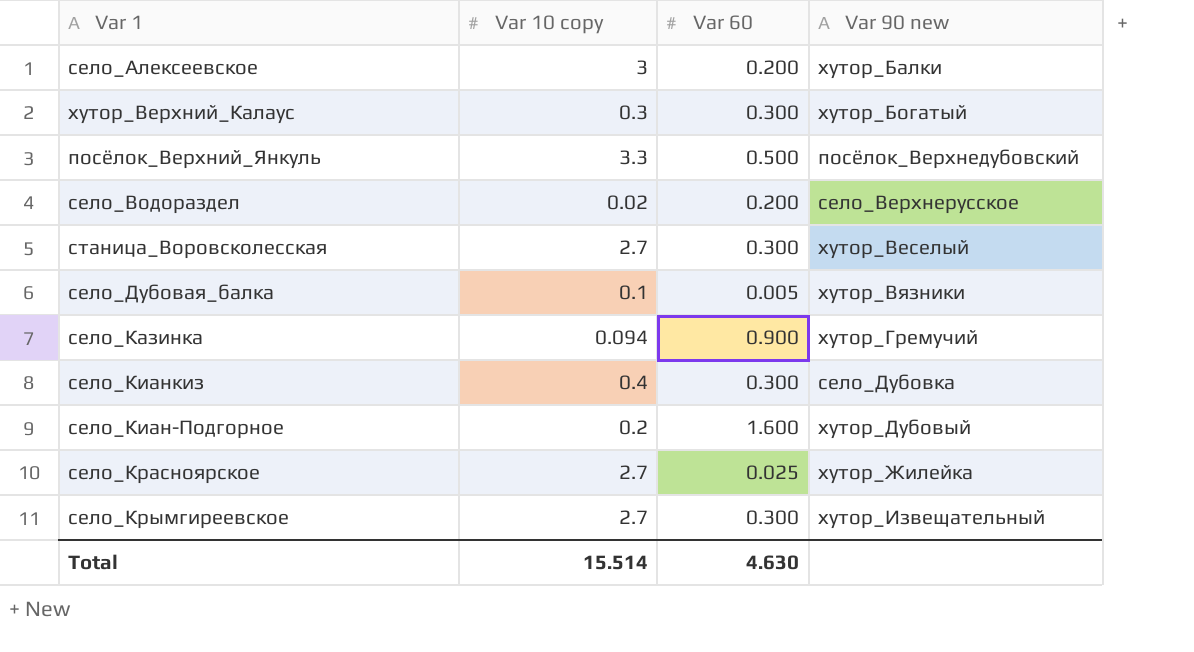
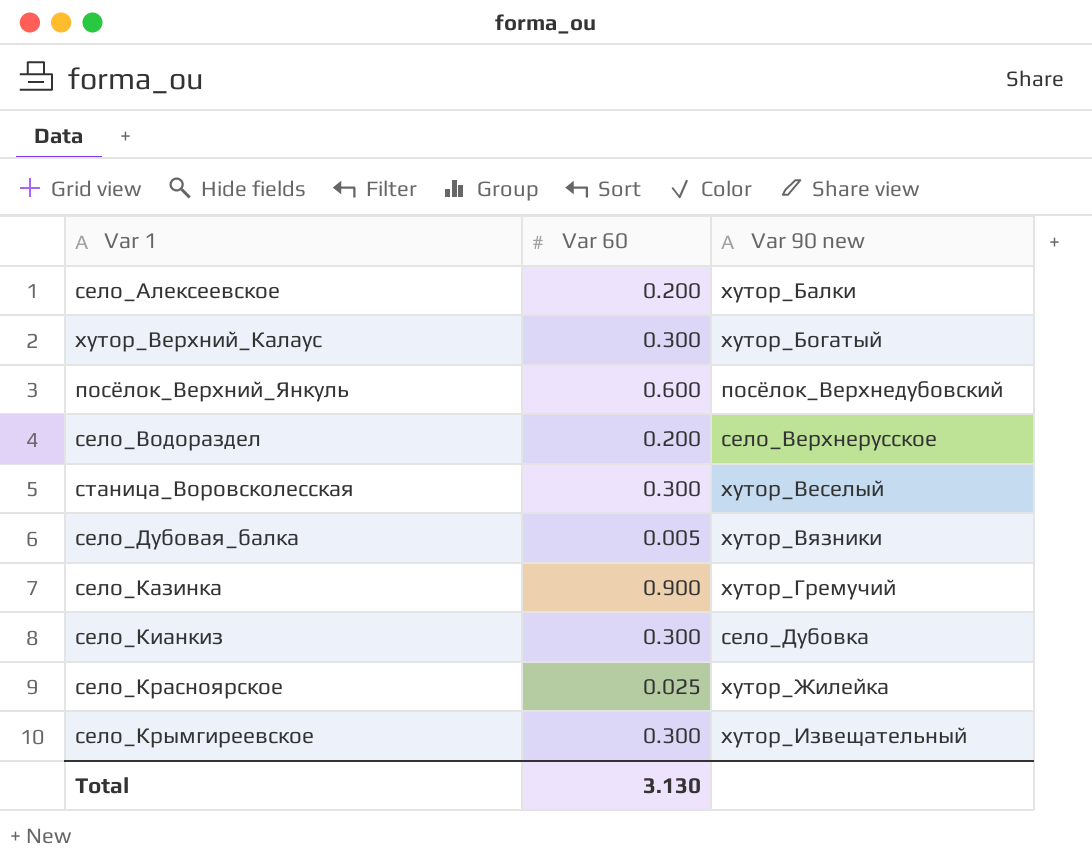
column Var 10 copy | position: 2 -> none
row село_Киан-Подгорное: 0.2 | 1.600 | хутор_Дубовый -> none
посёлок_Верхний_Янкуль | Var 60: 0.500 -> 0.600
Total | Var 60: 4.630 -> 3.130

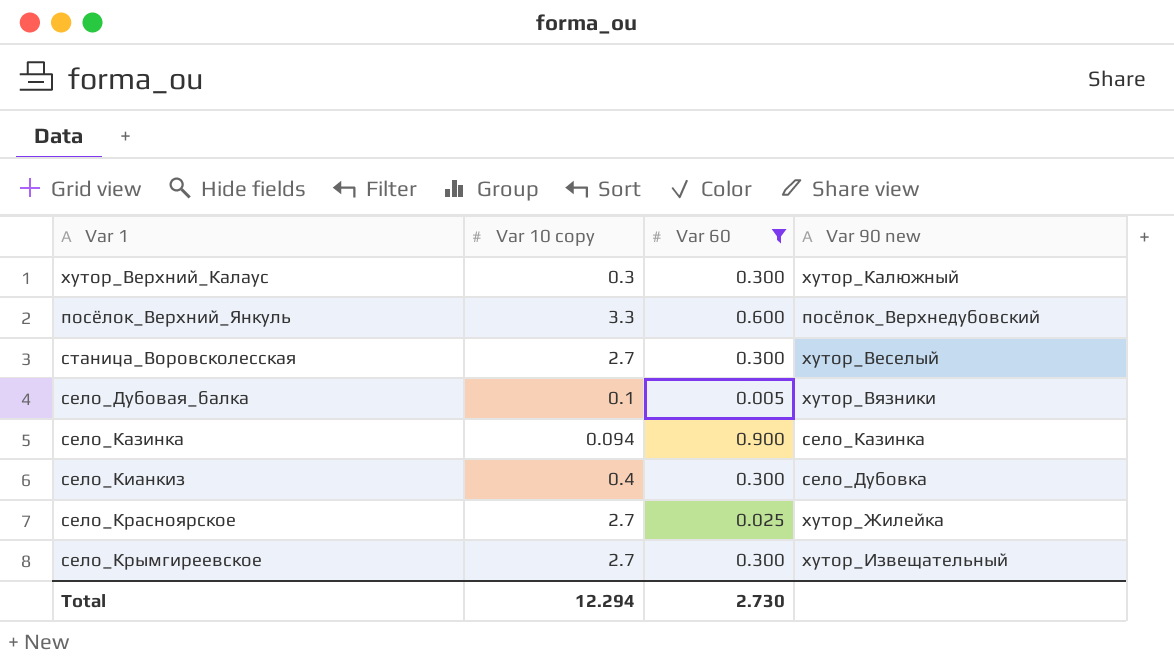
filter: none -> Var 60 != 0.200
column Var 10 copy | position: none -> 2
хутор_Верхний_Калаус | Var 90 new: хутор_Богатый -> хутор_Калюжный
село_Казинка | Var 90 new: хутор_Гремучий -> село_Казинка
Total | Var 60: 3.130 -> 2.730

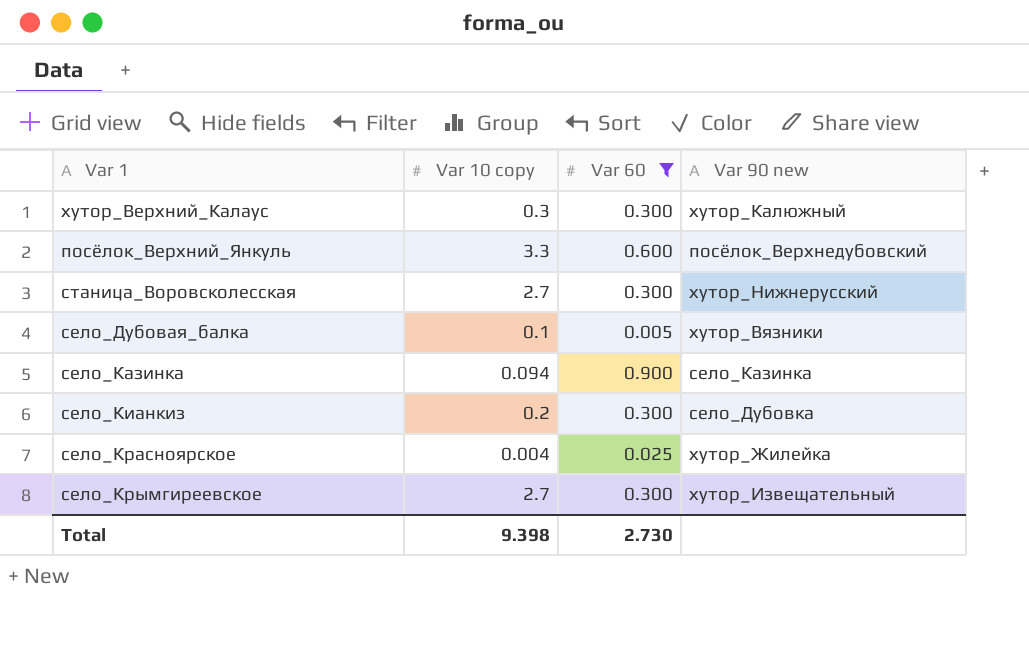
станица_Воровсколесская | Var 90 new: хутор_Веселый -> хутор_Нижнерусский
село_Кианкиз | Var 10 copy: 0.4 -> 0.2
село_Красноярское | Var 10 copy: 2.7 -> 0.004
Total | Var 10 copy: 12.294 -> 9.398

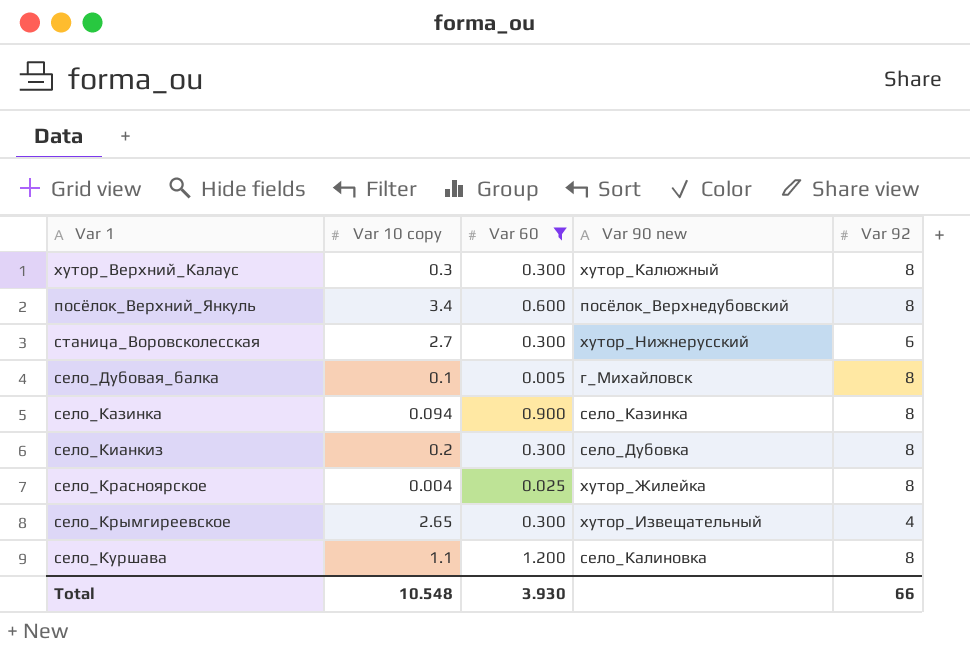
column Var 92 | position: none -> 5
посёлок_Верхний_Янкуль | Var 10 copy: 3.3 -> 3.4
село_Дубовая_балка | Var 90 new: хутор_Вязники -> г_Михайловск
село_Крымгиреевское | Var 10 copy: 2.7 -> 2.65
row село_Куршава: none -> 1.1 | 1.200 | село_Калиновка | 8
Total | Var 10 copy: 9.398 -> 10.548
Total | Var 60: 2.730 -> 3.930

